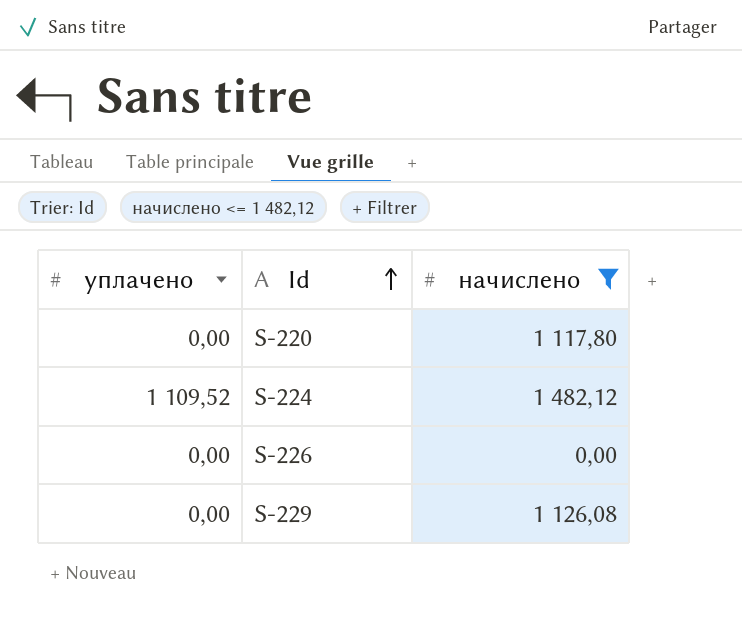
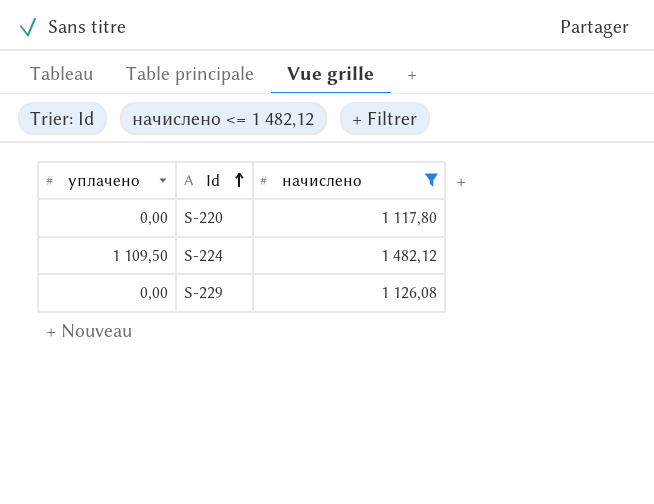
row S-226: 0,00 | 0,00 -> none
S-224 | уплачено: 1 109,52 -> 1 109,50

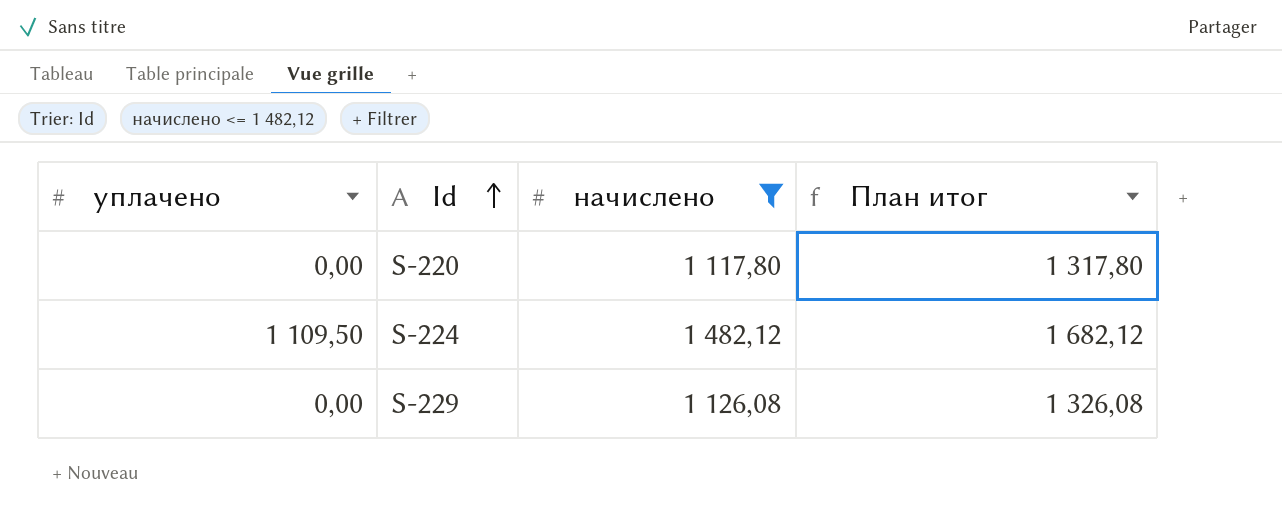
column План итог | formula: none -> [начислено] + 200

